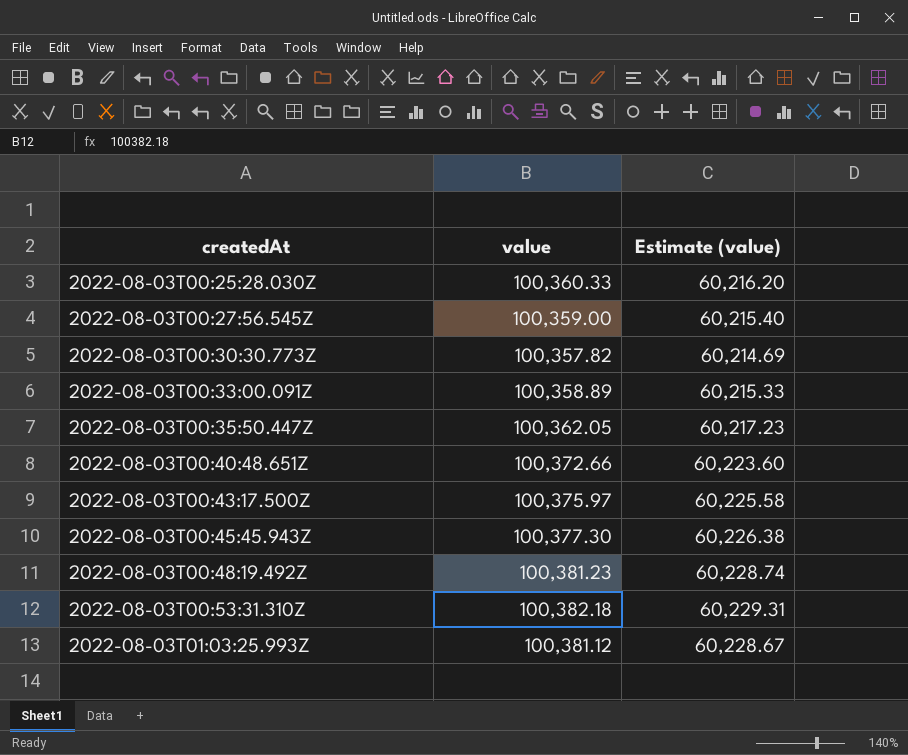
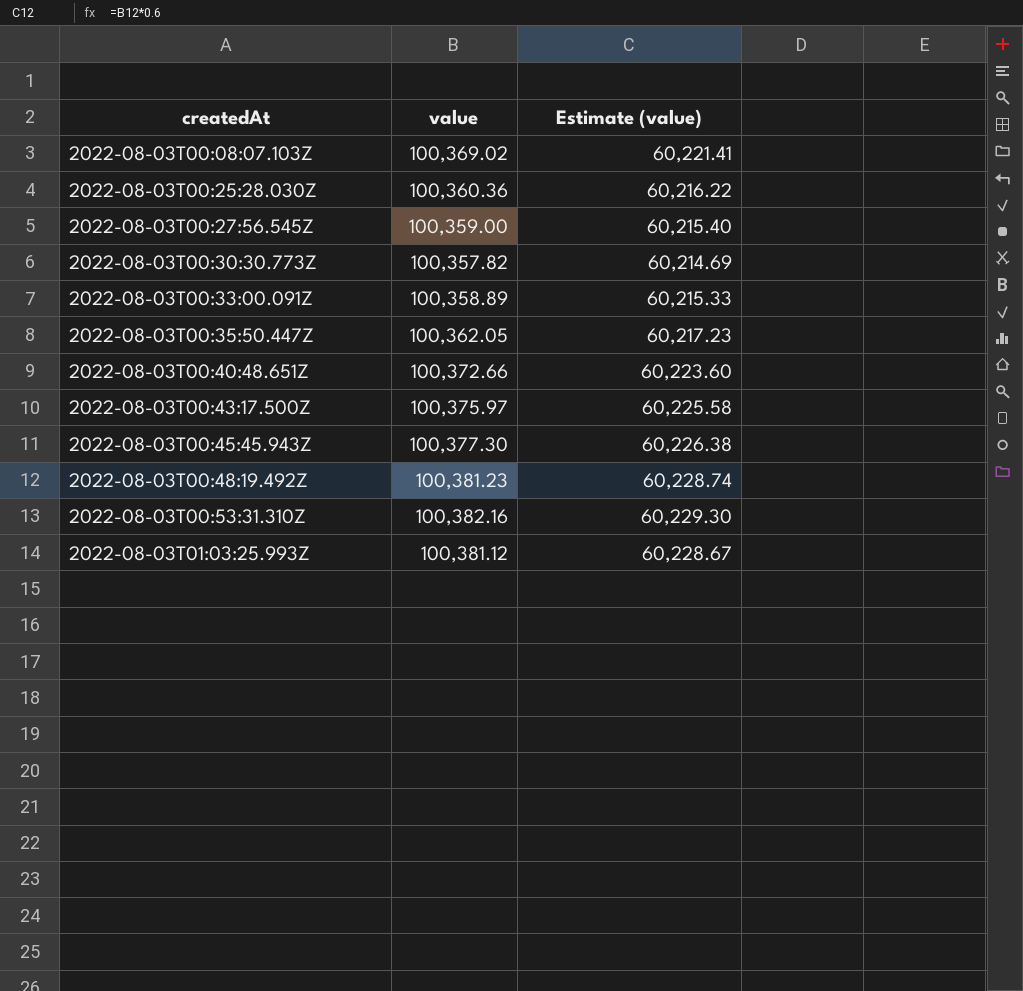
row 2022-08-03T00:08:07.103Z: none -> 100,369.02 | 60,221.41
2022-08-03T00:25:28.030Z | value: 100,360.33 -> 100,360.36
2022-08-03T00:25:28.030Z | Estimate (value): 60,216.20 -> 60,216.22
2022-08-03T00:53:31.310Z | value: 100,382.18 -> 100,382.16
2022-08-03T00:53:31.310Z | Estimate (value): 60,229.31 -> 60,229.30

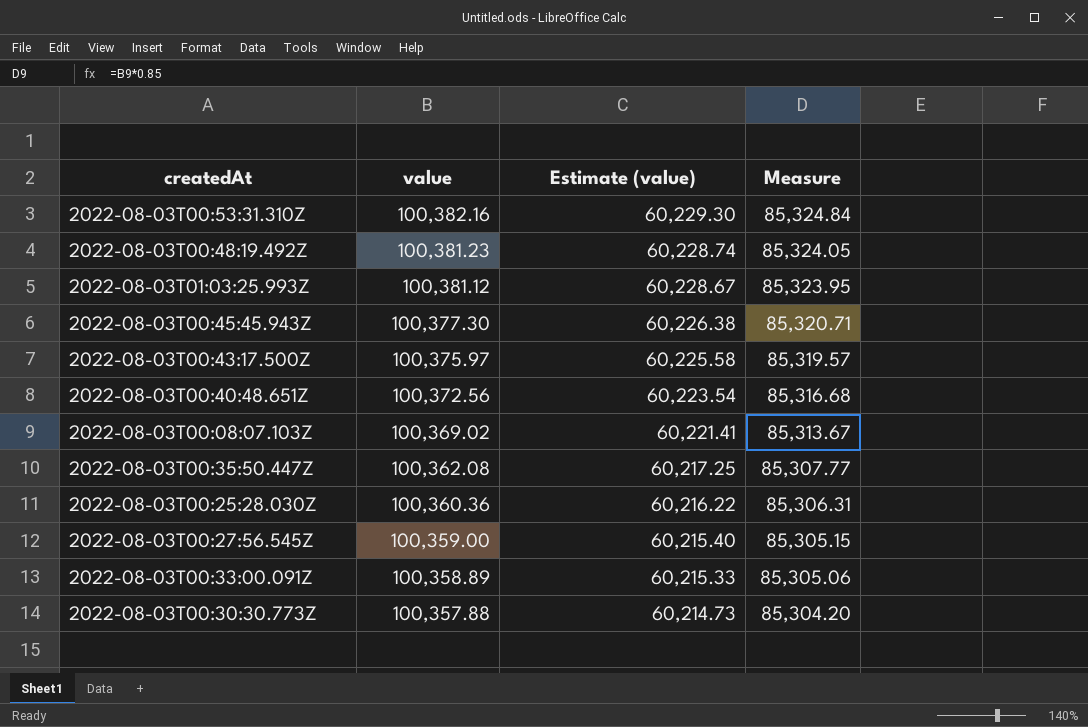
row order: createdAt ascending -> value descending
column Measure | formula: none -> [value] * 0.85
2022-08-03T00:40:48.651Z | value: 100,372.66 -> 100,372.56
2022-08-03T00:40:48.651Z | Estimate (value): 60,223.60 -> 60,223.54
2022-08-03T00:35:50.447Z | value: 100,362.05 -> 100,362.08
2022-08-03T00:35:50.447Z | Estimate (value): 60,217.23 -> 60,217.25
2022-08-03T00:30:30.773Z | value: 100,357.82 -> 100,357.88
2022-08-03T00:30:30.773Z | Estimate (value): 60,214.69 -> 60,214.73

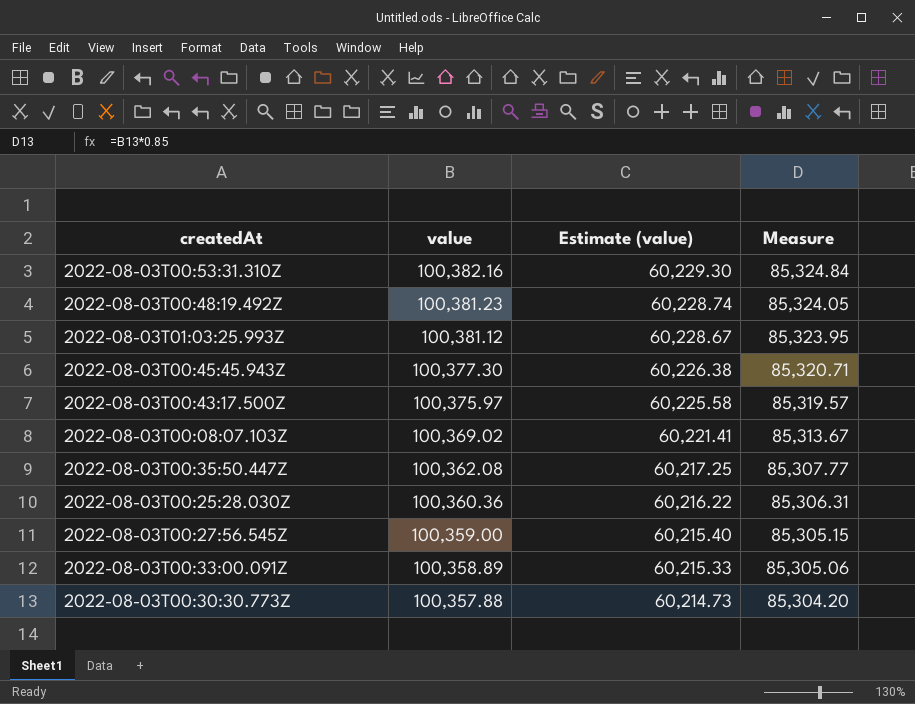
row 2022-08-03T00:40:48.651Z: 100,372.56 | 60,223.54 | 85,316.68 -> none

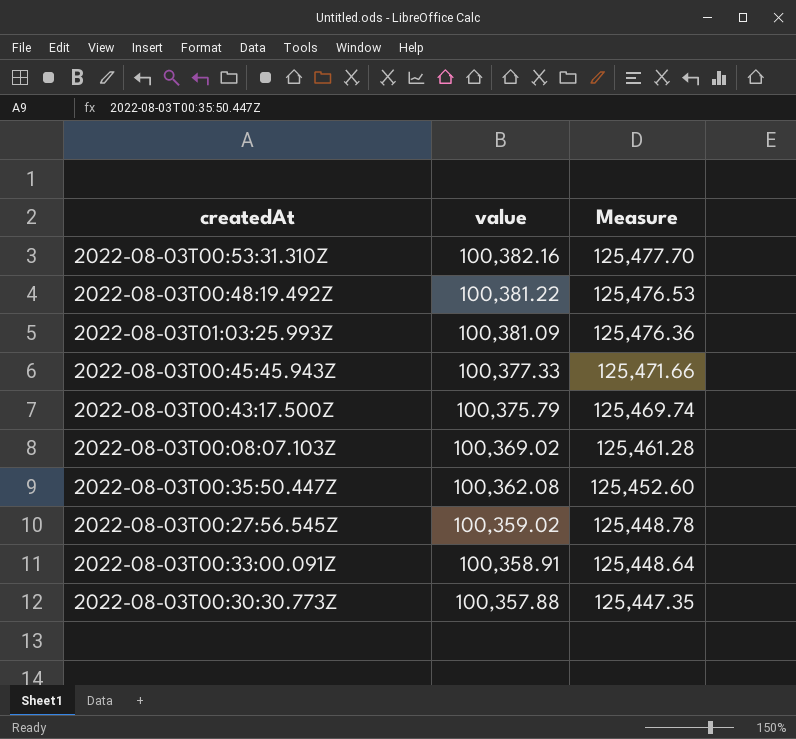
column Estimate (value) | formula: [value] * 0.6 -> none
column Measure | formula: [value] * 0.85 -> [value] * 1.25
row 2022-08-03T00:25:28.030Z: 100,360.36 | 60,216.22 | 85,306.31 -> none
2022-08-03T00:48:19.492Z | value: 100,381.23 -> 100,381.22
2022-08-03T01:03:25.993Z | value: 100,381.12 -> 100,381.09
2022-08-03T00:45:45.943Z | value: 100,377.30 -> 100,377.33
2022-08-03T00:43:17.500Z | value: 100,375.97 -> 100,375.79
2022-08-03T00:27:56.545Z | value: 100,359.00 -> 100,359.02
2022-08-03T00:33:00.091Z | value: 100,358.89 -> 100,358.91

